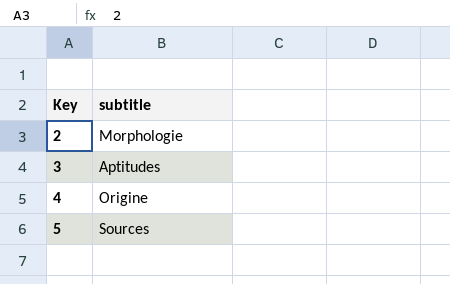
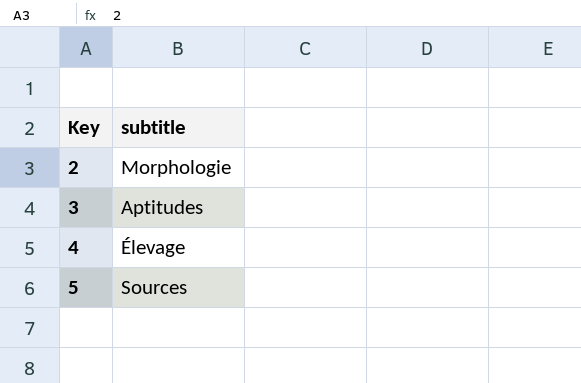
4 | subtitle: Origine -> Élevage

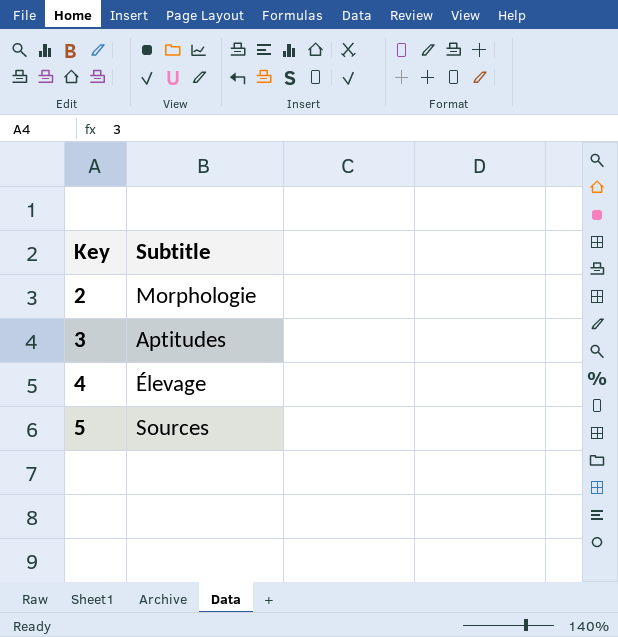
column name: subtitle -> Subtitle

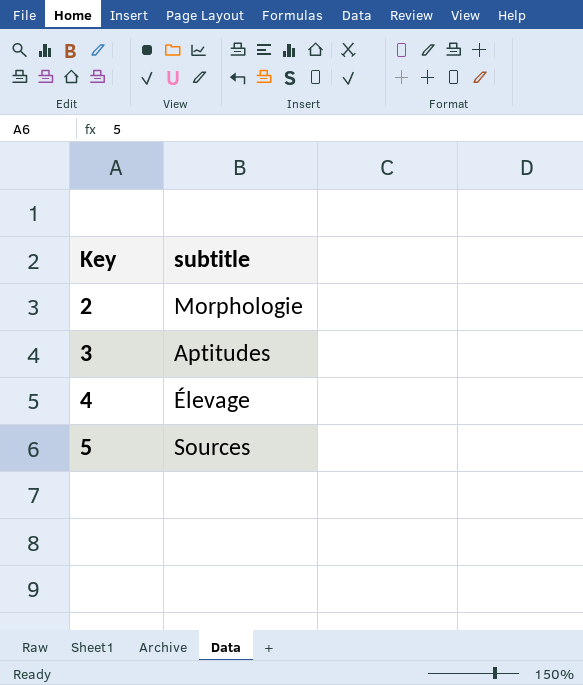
column name: Subtitle -> subtitle

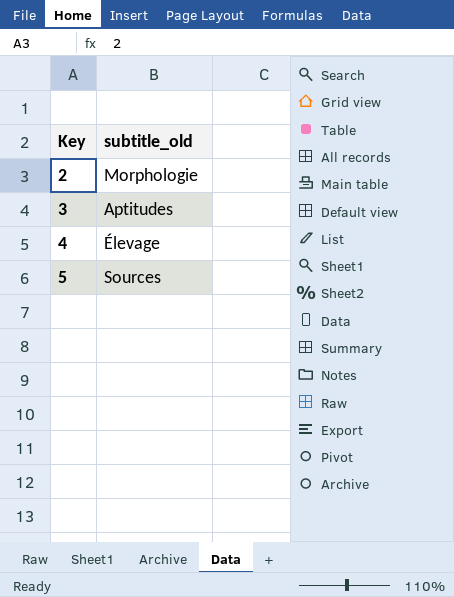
column name: subtitle -> subtitle_old

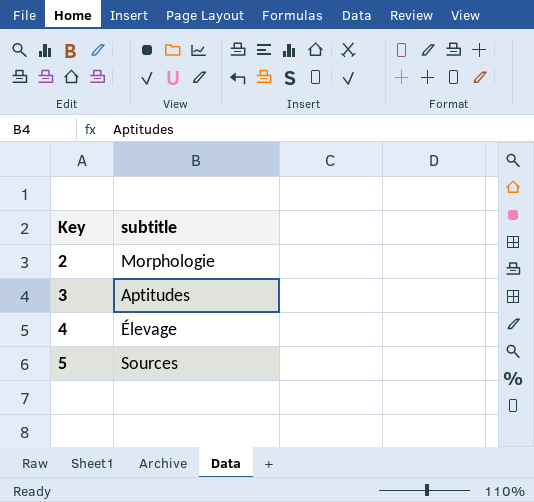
column name: subtitle_old -> subtitle

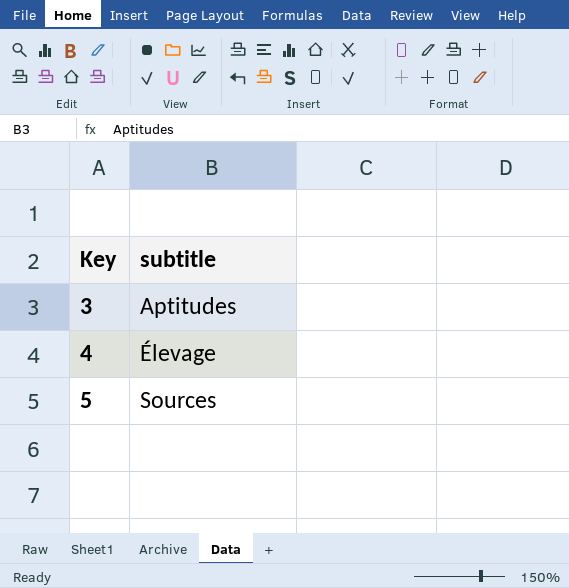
row 2: Morphologie -> none

